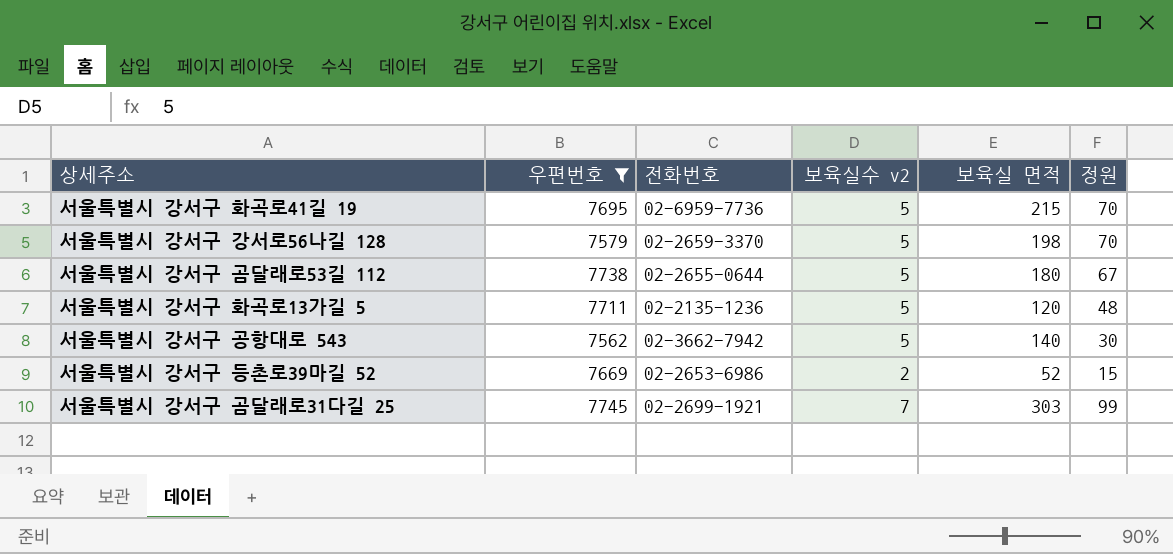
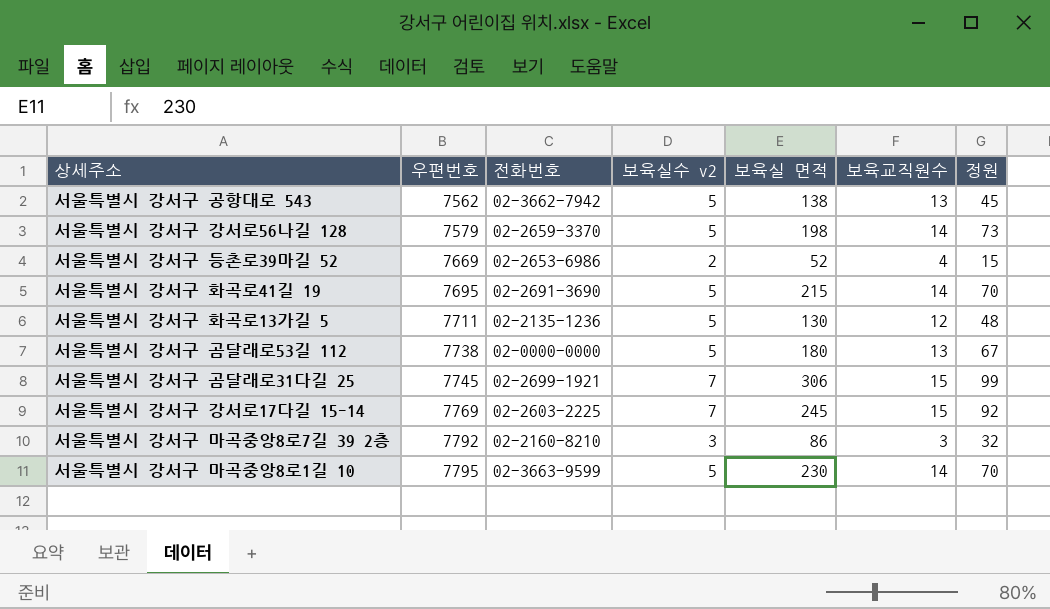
filter: 우편번호 <= 7745 -> none
row order: none -> 우편번호 ascending
column 보육교직원수 | position: none -> 6
서울특별시 강서구 공항대로 543 | 보육실 면적: 140 -> 138
서울특별시 강서구 공항대로 543 | 정원: 30 -> 45
서울특별시 강서구 강서로56나길 128 | 정원: 70 -> 73
서울특별시 강서구 화곡로41길 19 | 전화번호: 02-6959-7736 -> 02-2691-3690
서울특별시 강서구 화곡로13가길 5 | 보육실 면적: 120 -> 130
서울특별시 강서구 곰달래로53길 112 | 전화번호: 02-2655-0644 -> 02-0000-0000
서울특별시 강서구 곰달래로31다길 25 | 보육실 면적: 303 -> 306

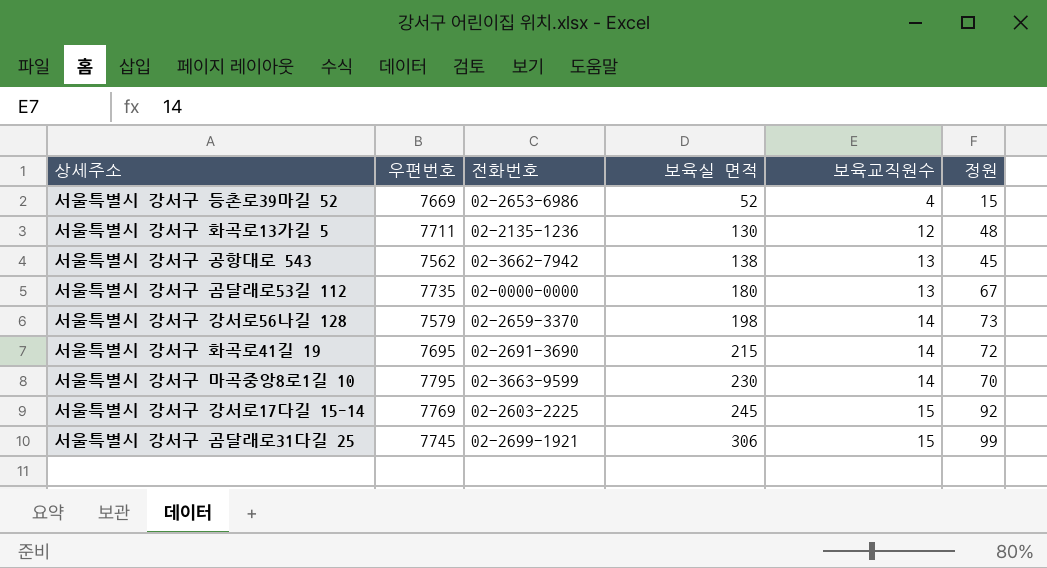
row order: 우편번호 ascending -> 보육실 면적 ascending
column 보육실수 v2 | position: 4 -> none
row 서울특별시 강서구 마곡중앙8로7길 39 2층: 7792 | 02-2160-8210 | 3 | 86 | 3 | 32 -> none
서울특별시 강서구 곰달래로53길 112 | 우편번호: 7738 -> 7735
서울특별시 강서구 화곡로41길 19 | 정원: 70 -> 72

